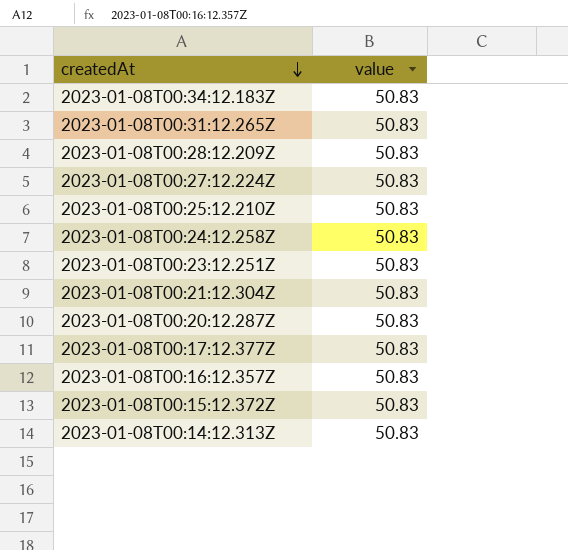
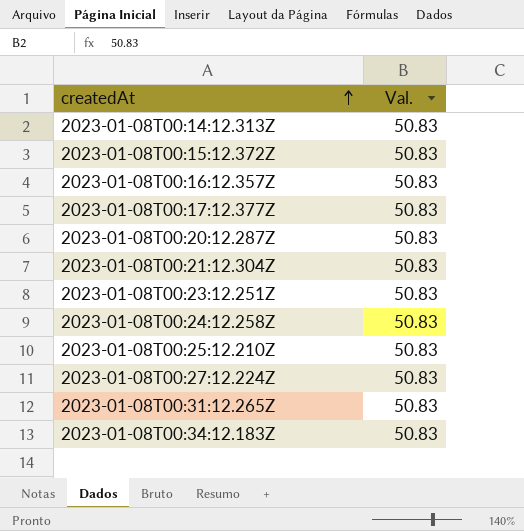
row order: createdAt descending -> createdAt ascending
column name: value -> Val.
row 2023-01-08T00:28:12.209Z: 50.83 -> none

